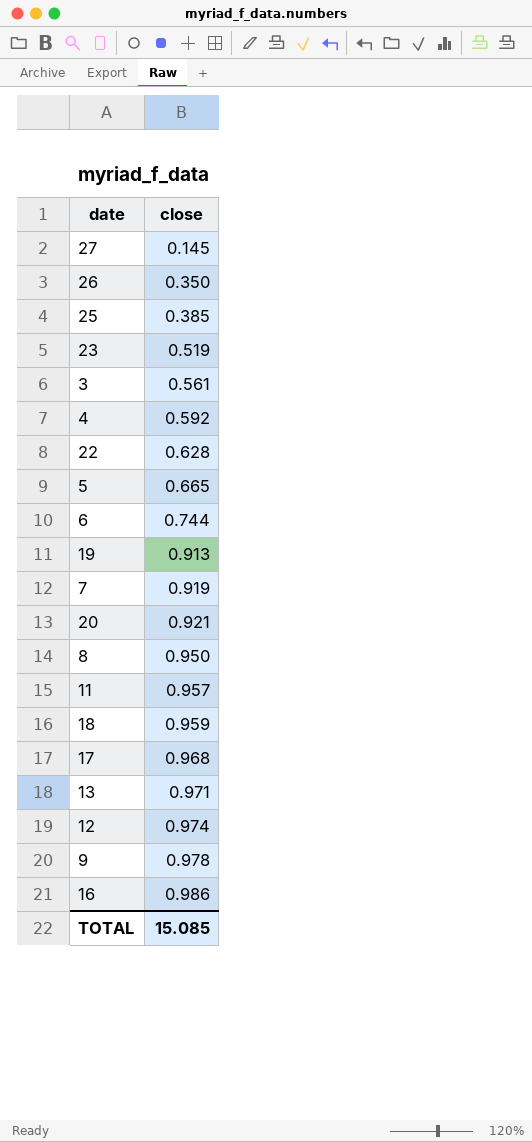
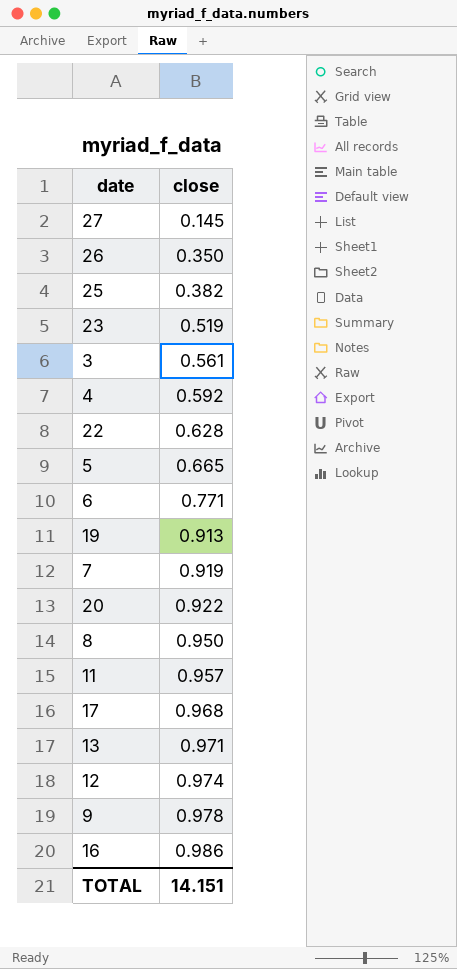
row 18: 0.959 -> none
25 | close: 0.385 -> 0.382
6 | close: 0.744 -> 0.771
20 | close: 0.921 -> 0.922
TOTAL | close: 15.085 -> 14.151

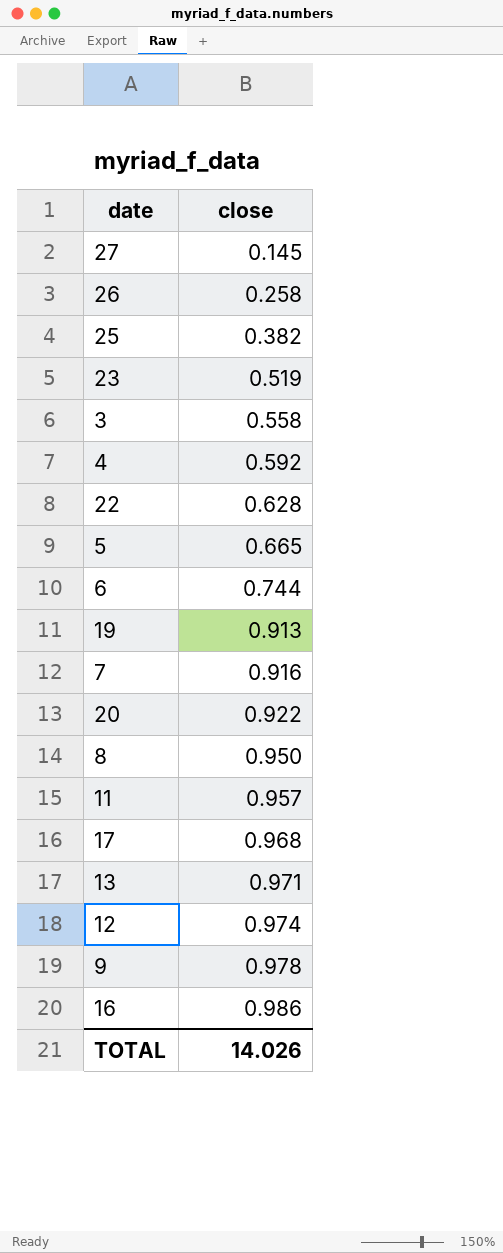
26 | close: 0.350 -> 0.258
3 | close: 0.561 -> 0.558
6 | close: 0.771 -> 0.744
7 | close: 0.919 -> 0.916
TOTAL | close: 14.151 -> 14.026

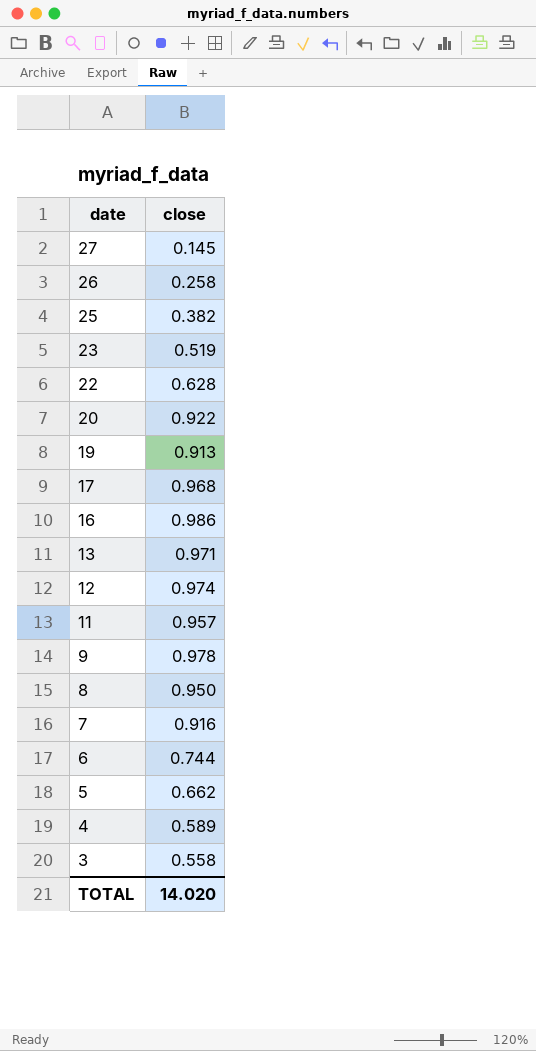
row order: close ascending -> date descending
5 | close: 0.665 -> 0.662
4 | close: 0.592 -> 0.589
TOTAL | close: 14.026 -> 14.020

